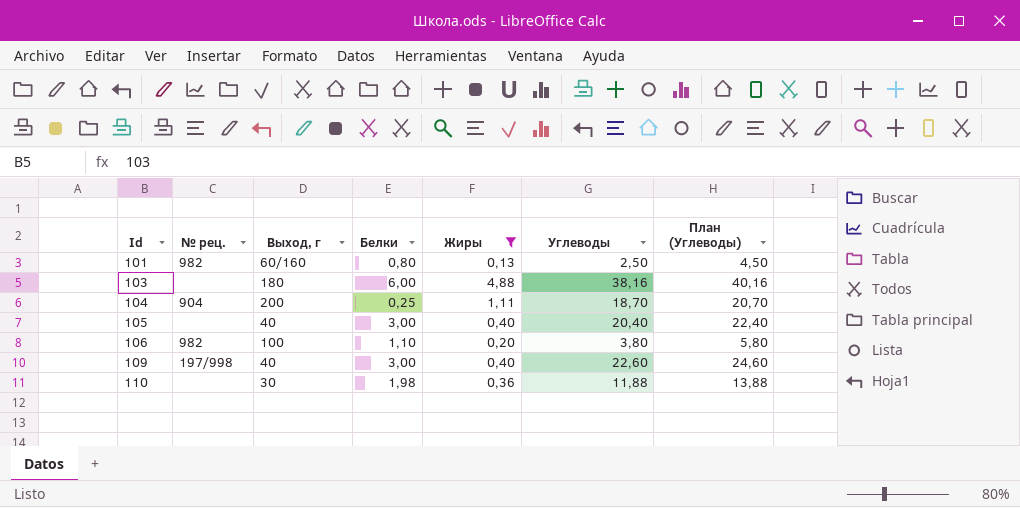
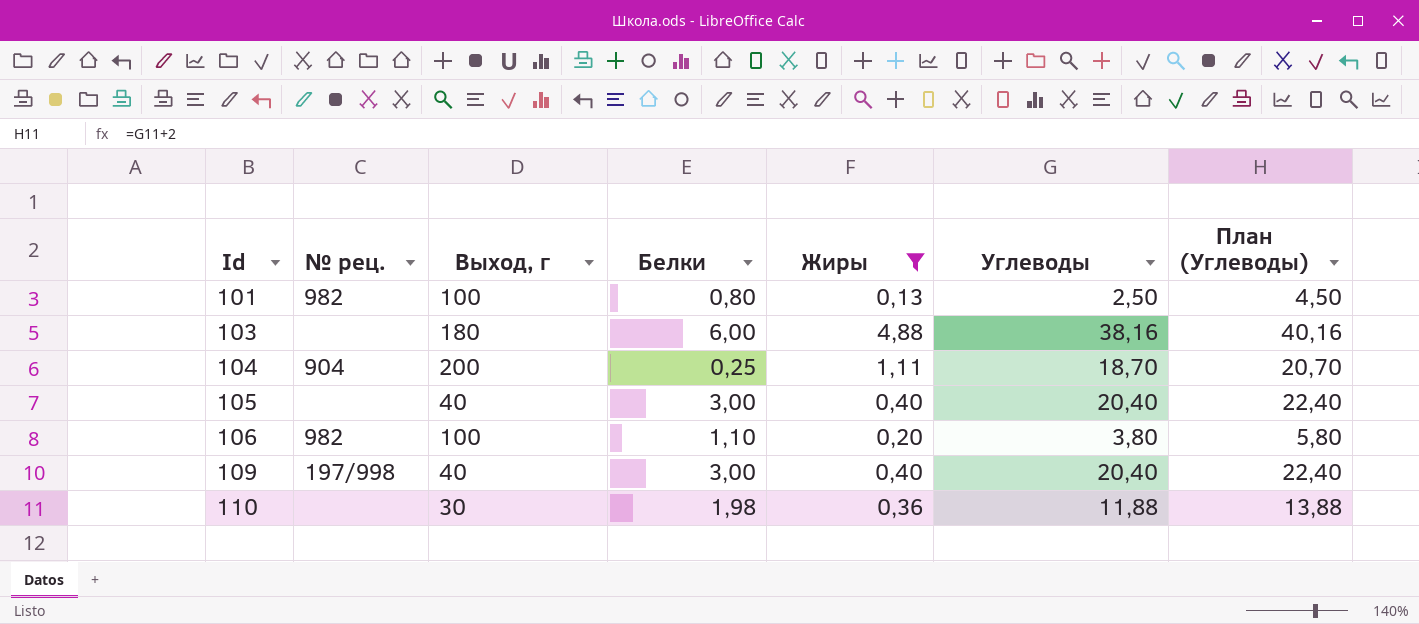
101 | Выход, г: 60/160 -> 100
109 | Углеводы: 22,60 -> 20,40
109 | План (Углеводы): 24,60 -> 22,40

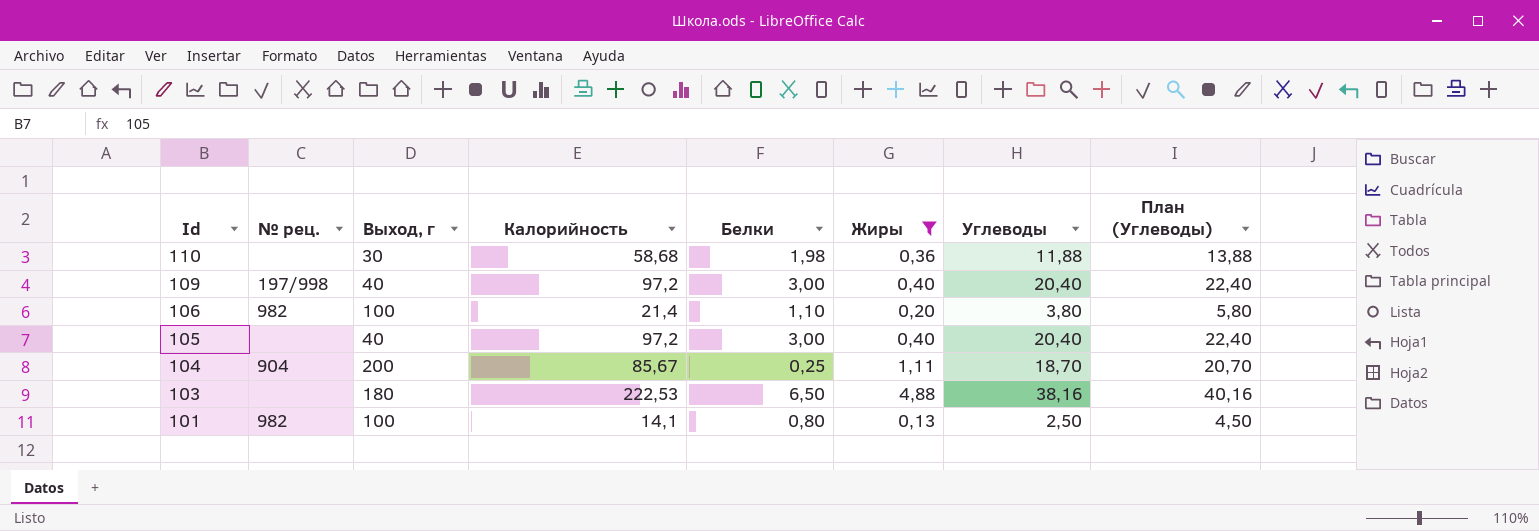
row order: Id ascending -> Id descending
column Калорийность | position: none -> 4
103 | Белки: 6,00 -> 6,50

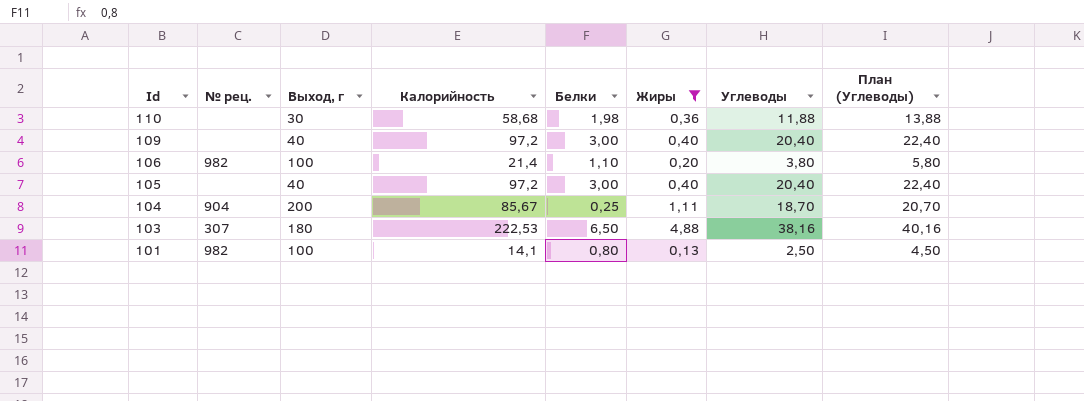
109 | № рец.: 197/998 -> none
103 | № рец.: none -> 307

